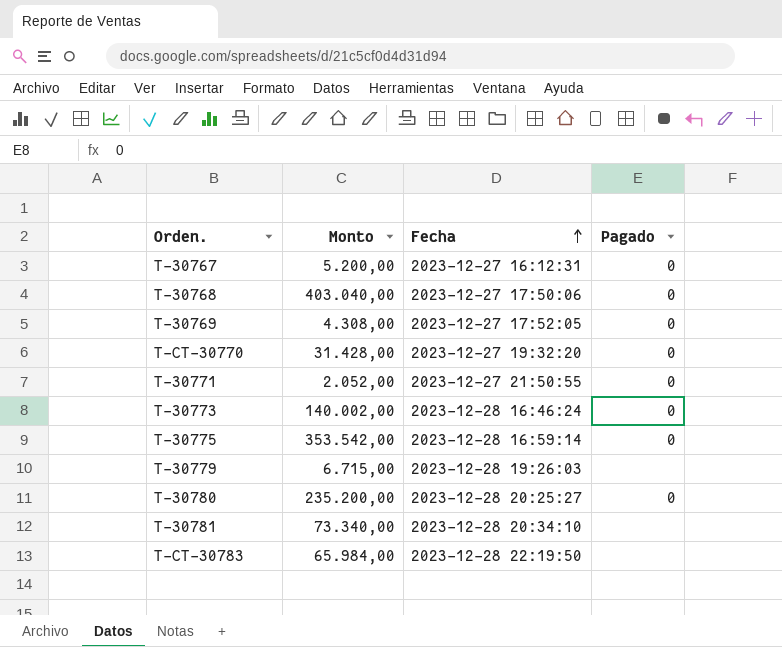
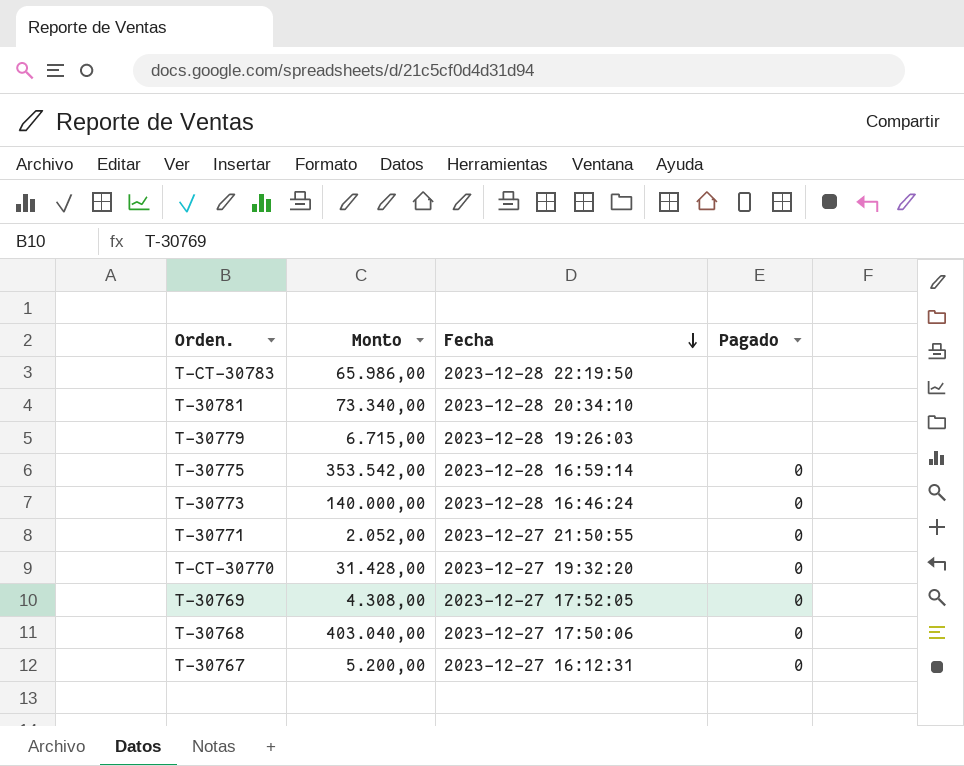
row order: Fecha ascending -> Fecha descending
row T-30780: 235.200,00 | 2023-12-28 20:25:27 | 0 -> none
T-CT-30783 | Monto: 65.984,00 -> 65.986,00
T-30773 | Monto: 140.002,00 -> 140.000,00

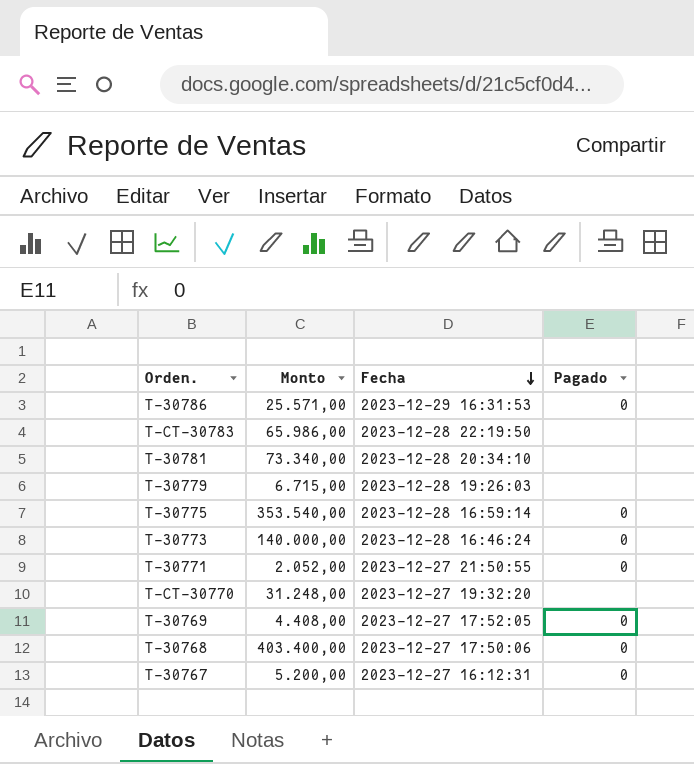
row T-30786: none -> 25.571,00 | 2023-12-29 16:31:53 | 0
T-30775 | Monto: 353.542,00 -> 353.540,00
T-CT-30770 | Monto: 31.428,00 -> 31.248,00
T-CT-30770 | Pagado: 0 -> none
T-30769 | Monto: 4.308,00 -> 4.408,00
T-30768 | Monto: 403.040,00 -> 403.400,00

